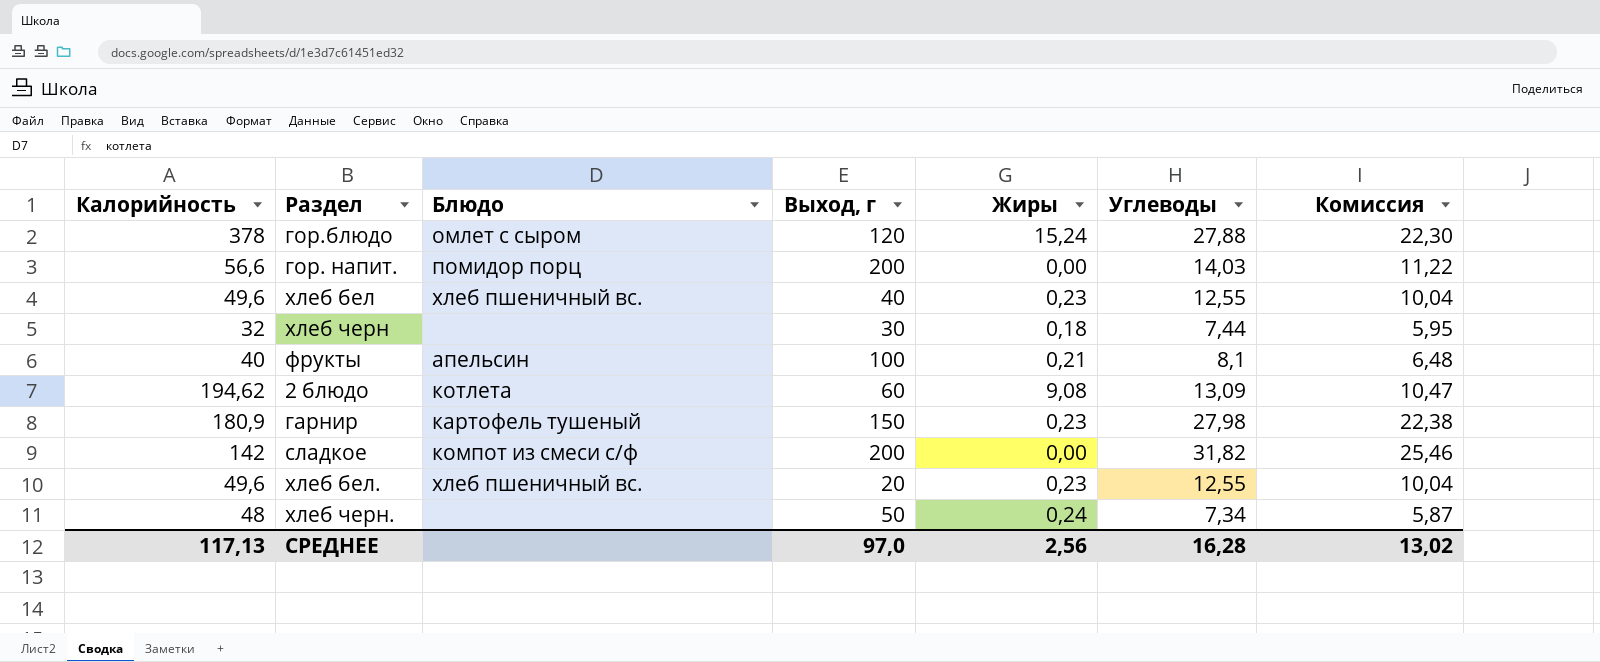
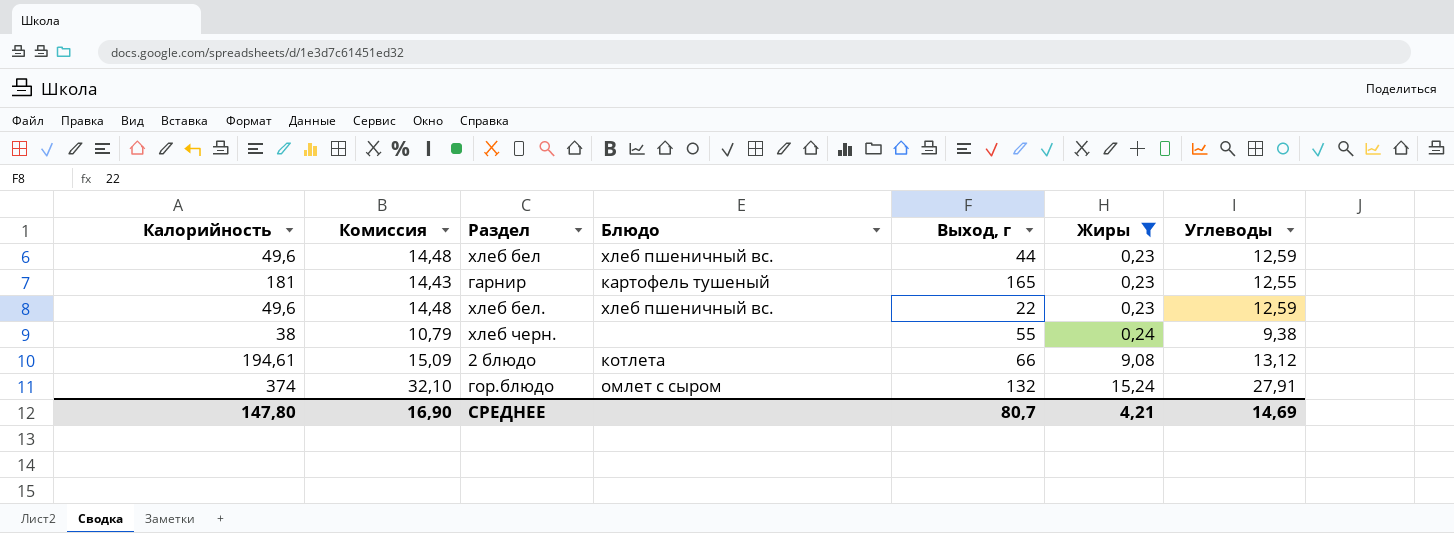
filter: none -> Жиры >= 0,23
row order: none -> Жиры ascending
column Комиссия | formula: [Углеводы] * 0,8 -> [Углеводы] * 1,15
column Комиссия | position: 7 -> 2
хлеб бел | Выход, г: 40 -> 44
хлеб бел | Углеводы: 12,55 -> 12,59
гарнир | Калорийность: 180,9 -> 181
гарнир | Выход, г: 150 -> 165
гарнир | Углеводы: 27,98 -> 12,55
хлеб бел. | Выход, г: 20 -> 22
хлеб бел. | Углеводы: 12,55 -> 12,59
хлеб черн. | Калорийность: 48 -> 38
хлеб черн. | Выход, г: 50 -> 55
хлеб черн. | Углеводы: 7,34 -> 9,38
2 блюдо | Калорийность: 194,62 -> 194,61
2 блюдо | Выход, г: 60 -> 66
2 блюдо | Углеводы: 13,09 -> 13,12
гор.блюдо | Калорийность: 378 -> 374
гор.блюдо | Выход, г: 120 -> 132
гор.блюдо | Углеводы: 27,88 -> 27,91
СРЕДНЕЕ | Калорийность: 117,13 -> 147,80
СРЕДНЕЕ | Комиссия: 13,02 -> 16,90
СРЕДНЕЕ | Выход, г: 97,0 -> 80,7
СРЕДНЕЕ | Жиры: 2,56 -> 4,21
СРЕДНЕЕ | Углеводы: 16,28 -> 14,69

